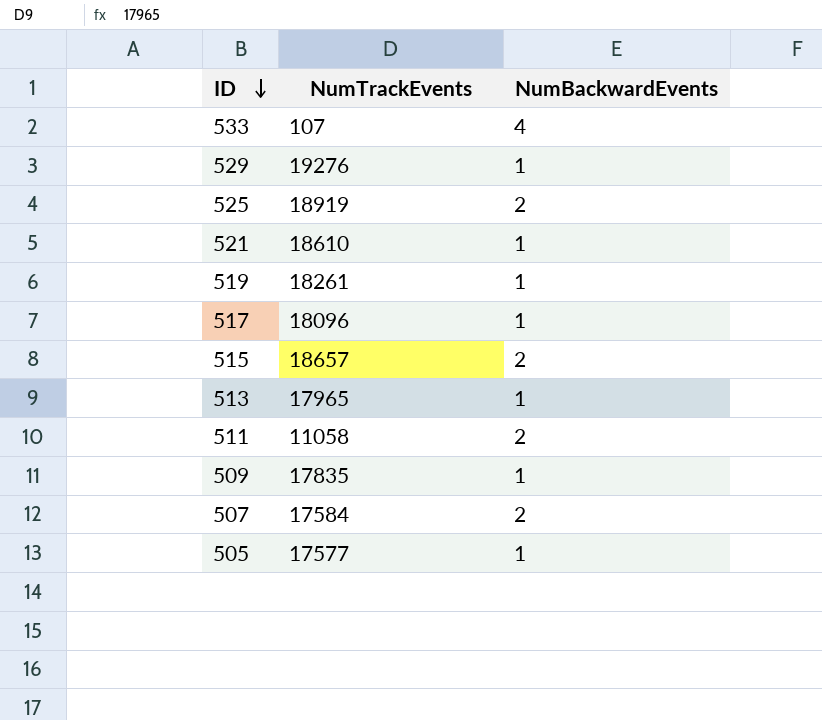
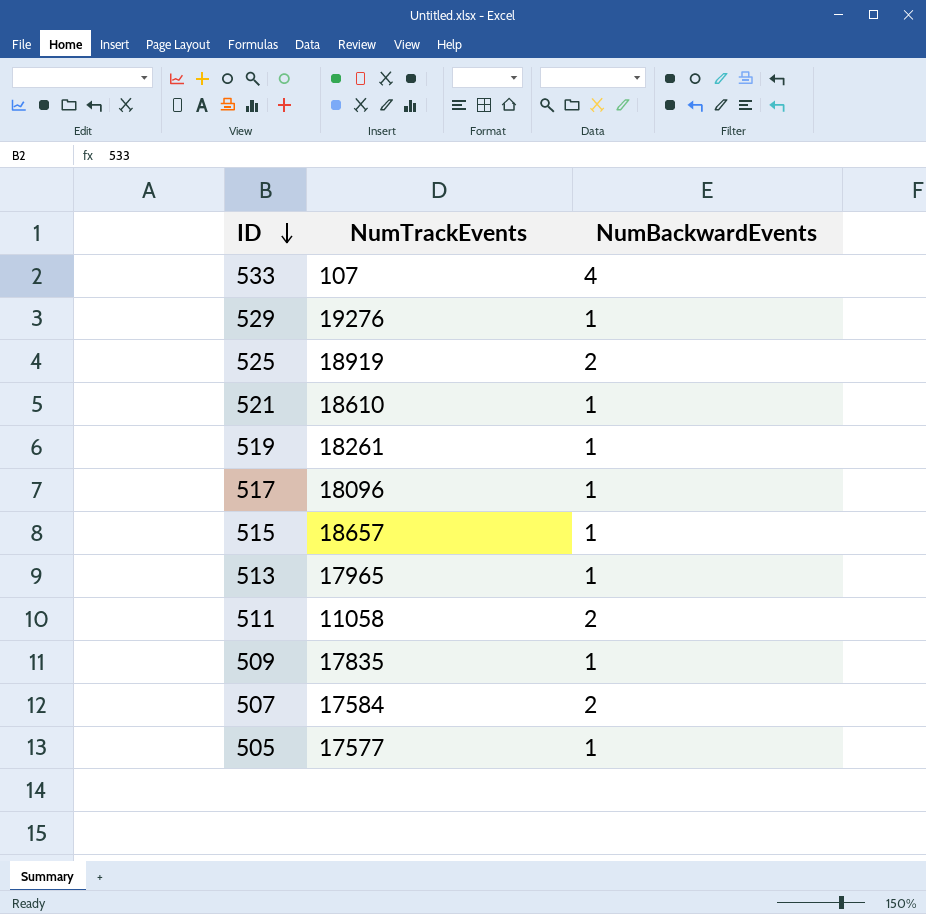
515 | NumBackwardEvents: 2 -> 1

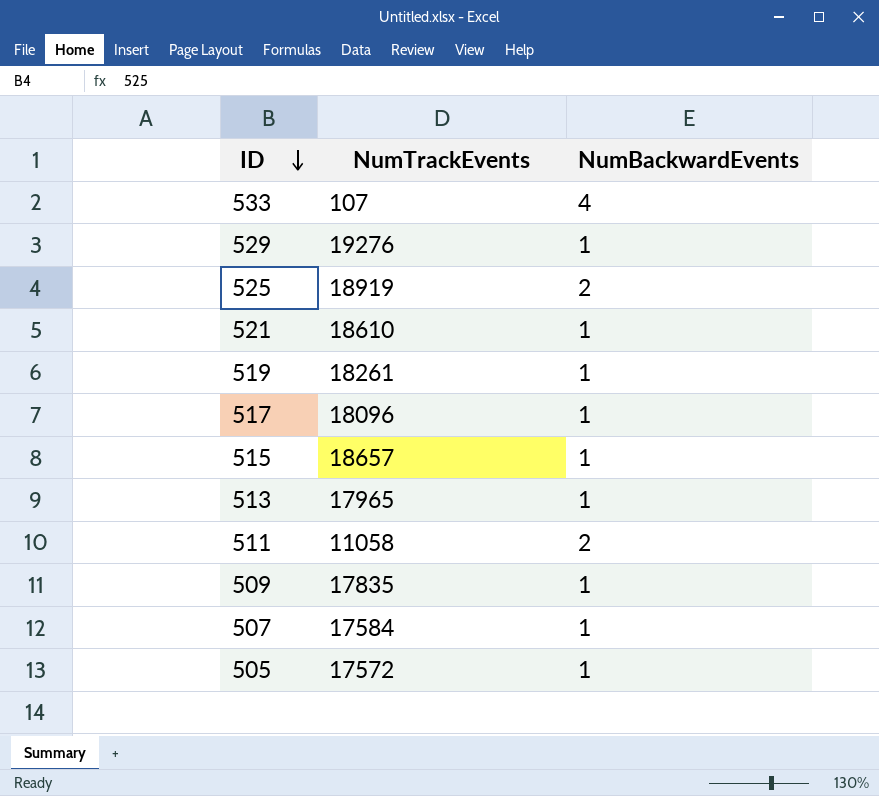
507 | NumBackwardEvents: 2 -> 1
505 | NumTrackEvents: 17577 -> 17572

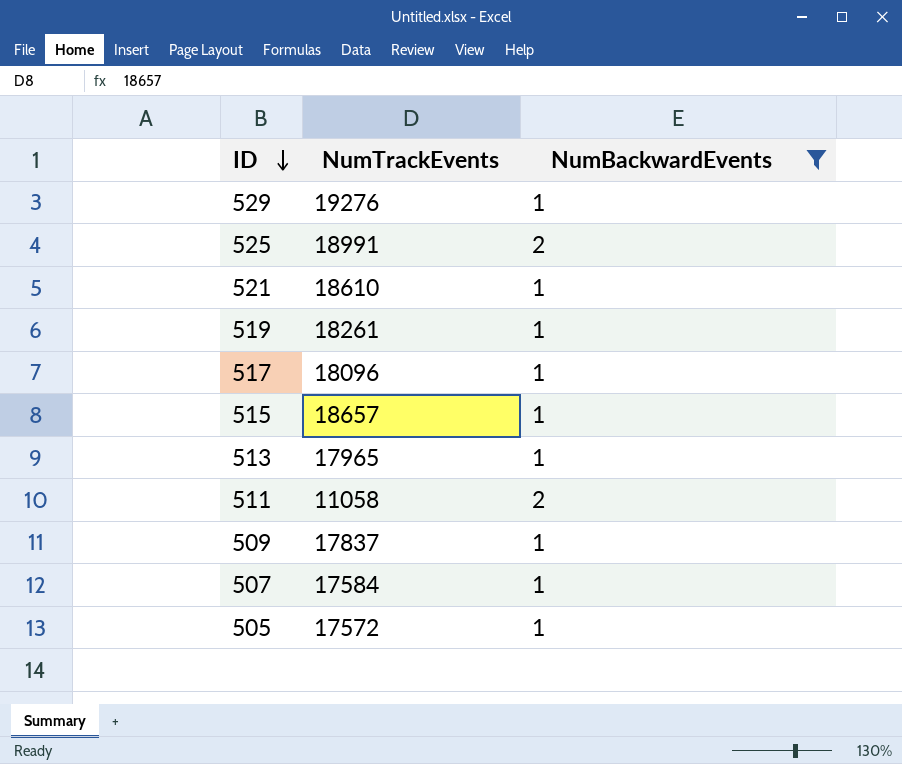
filter: none -> NumBackwardEvents != 4
525 | NumTrackEvents: 18919 -> 18991
509 | NumTrackEvents: 17835 -> 17837

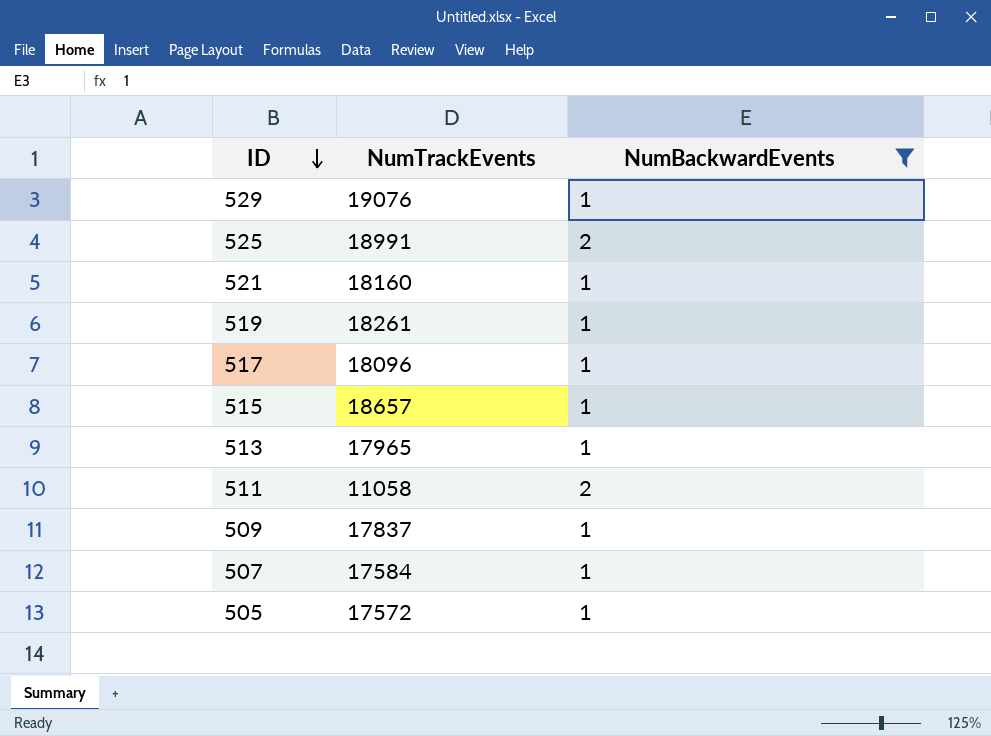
529 | NumTrackEvents: 19276 -> 19076
521 | NumTrackEvents: 18610 -> 18160

